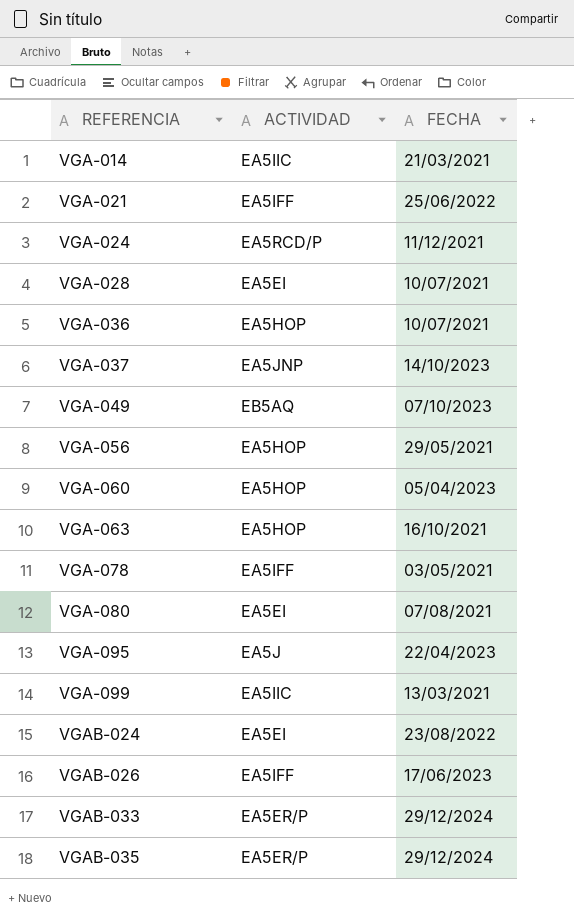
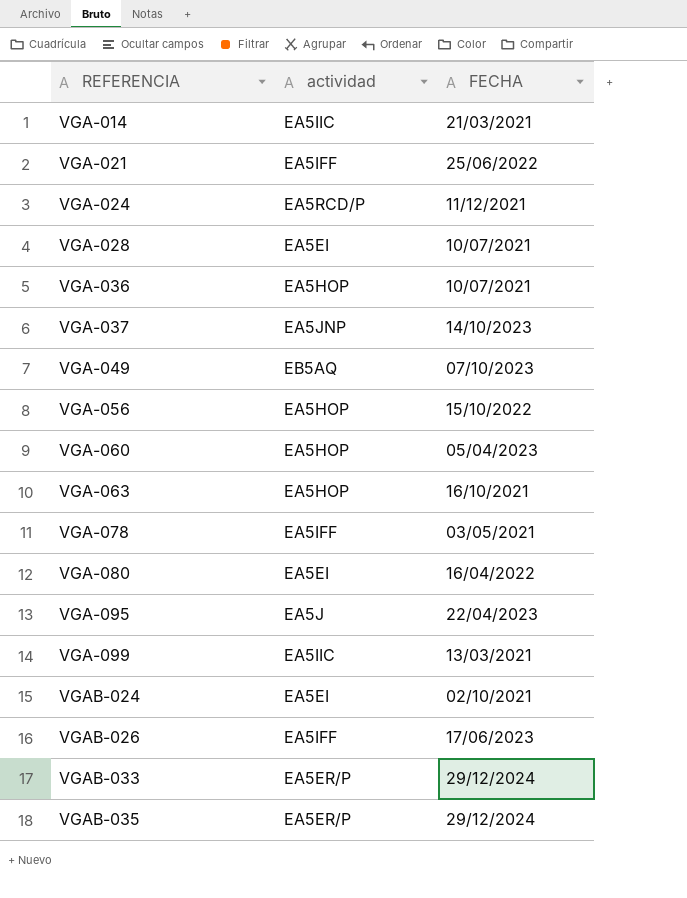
column name: ACTIVIDAD -> actividad
VGA-056 | FECHA: 29/05/2021 -> 15/10/2022
VGA-080 | FECHA: 07/08/2021 -> 16/04/2022
VGAB-024 | FECHA: 23/08/2022 -> 02/10/2021

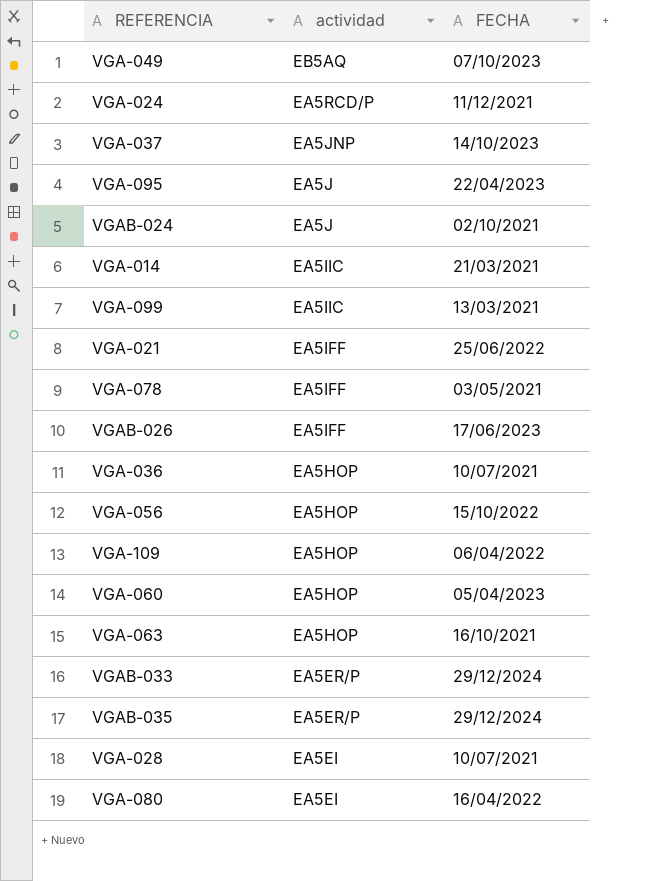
row order: REFERENCIA ascending -> actividad descending
VGAB-024 | actividad: EA5EI -> EA5J
row VGA-109: none -> EA5HOP | 06/04/2022

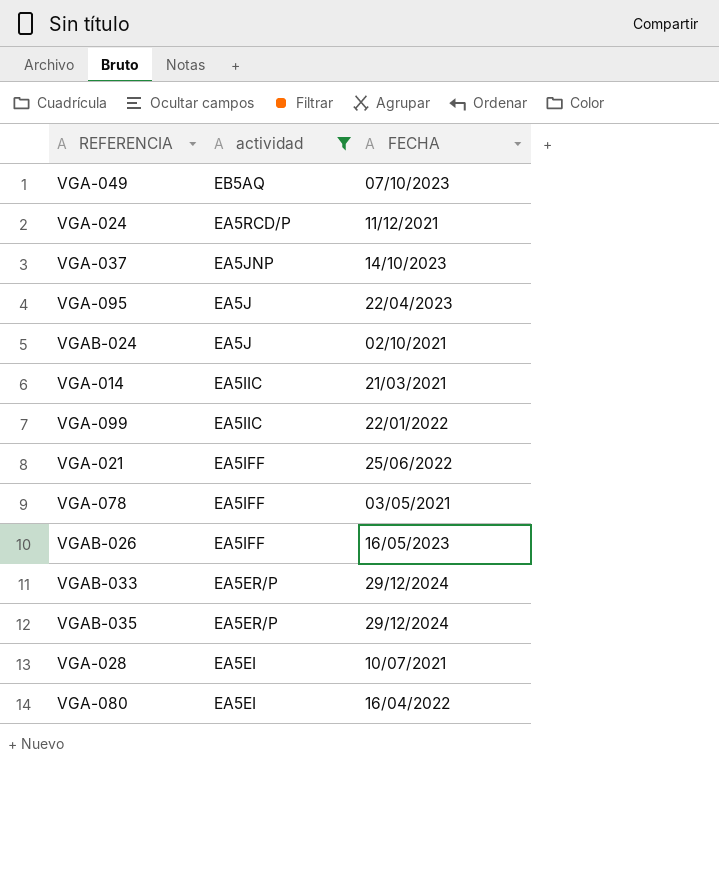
filter: none -> actividad != EA5HOP
VGA-099 | FECHA: 13/03/2021 -> 22/01/2022
VGAB-026 | FECHA: 17/06/2023 -> 16/05/2023

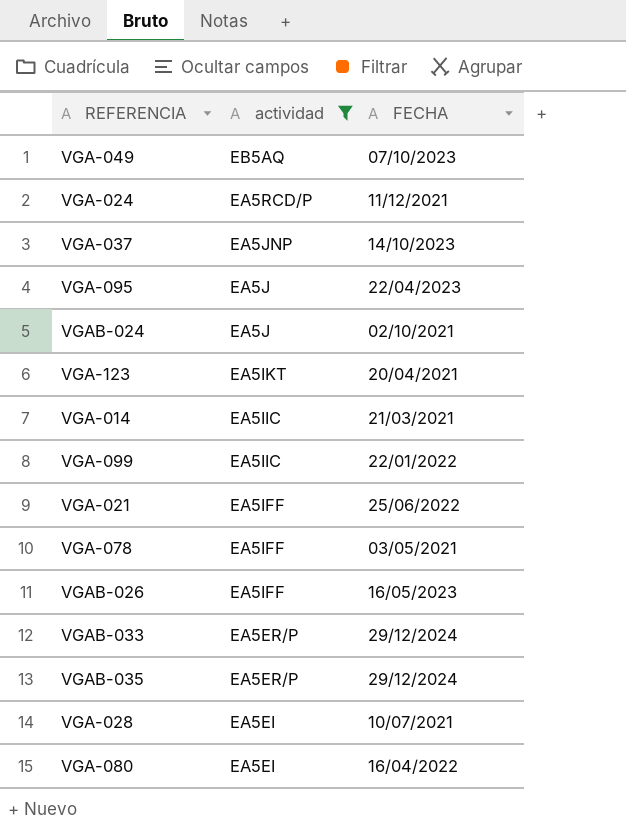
row VGA-123: none -> EA5IKT | 20/04/2021

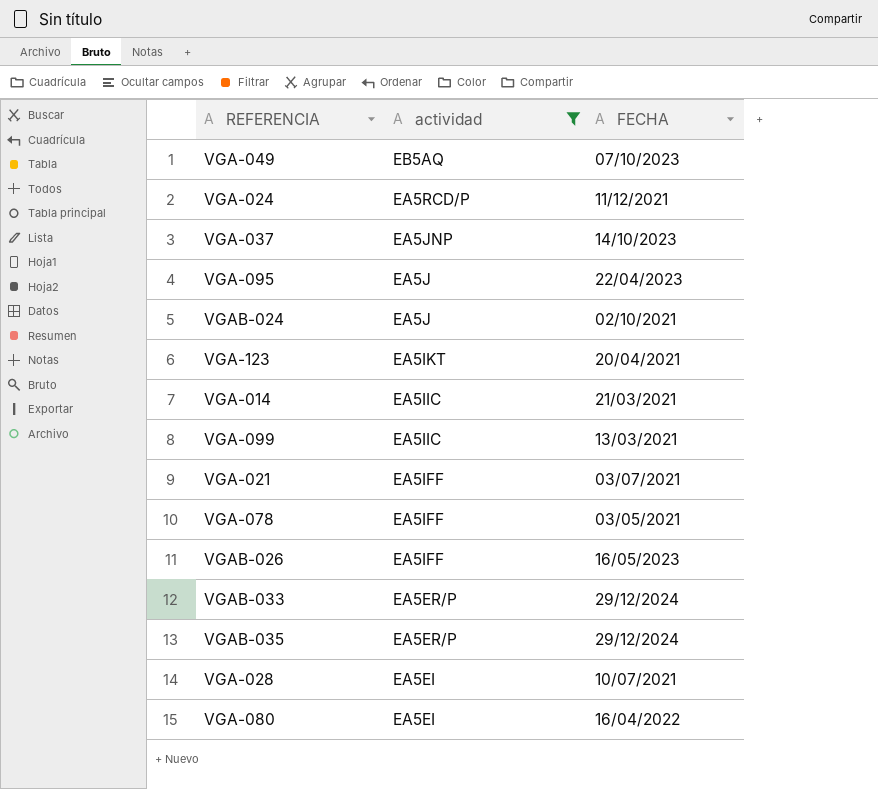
VGA-099 | FECHA: 22/01/2022 -> 13/03/2021
VGA-021 | FECHA: 25/06/2022 -> 03/07/2021

